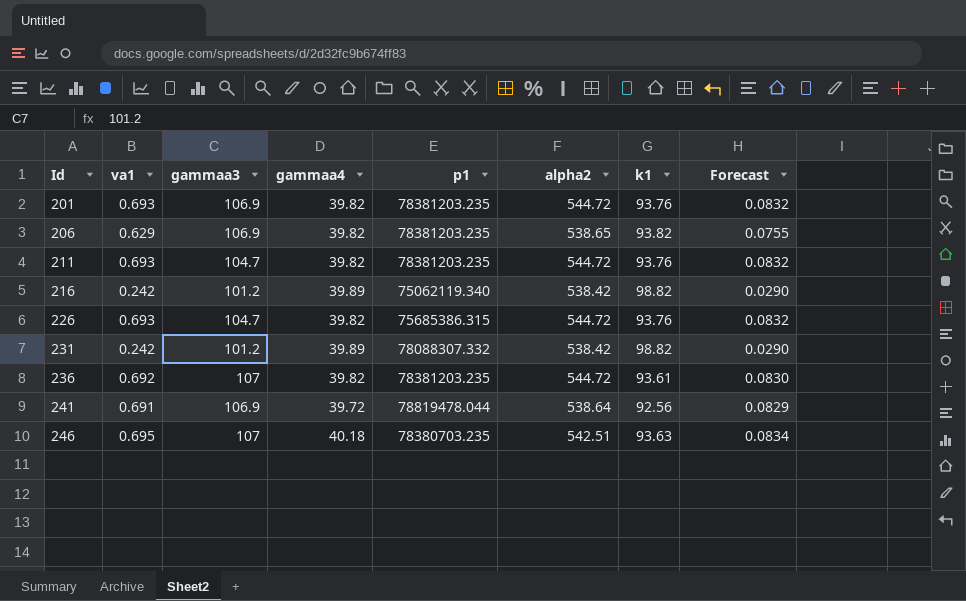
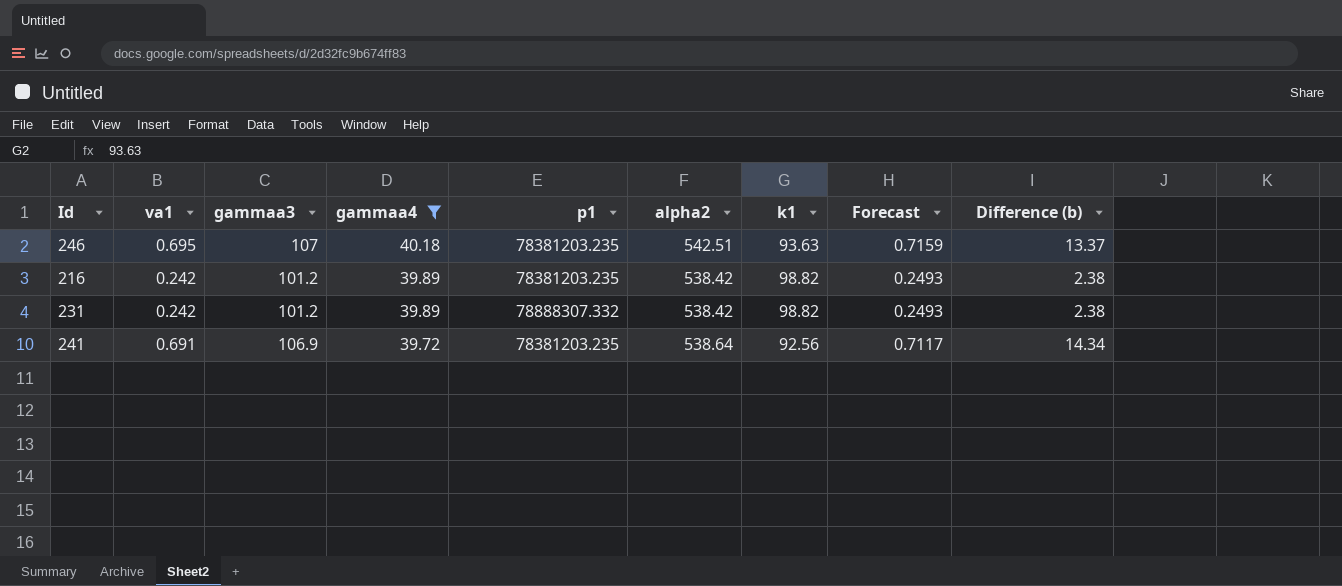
filter: none -> gammaa4 != 39.82
row order: Id ascending -> gammaa4 descending
column Forecast | formula: [va1] * 0.12 -> [va1] * 1.03
column Difference (b) | formula: none -> [gammaa3] - [k1]
246 | p1: 78380703.235 -> 78381203.235
216 | p1: 75062119.340 -> 78381203.235
231 | p1: 78088307.332 -> 78888307.332
241 | p1: 78819478.044 -> 78381203.235

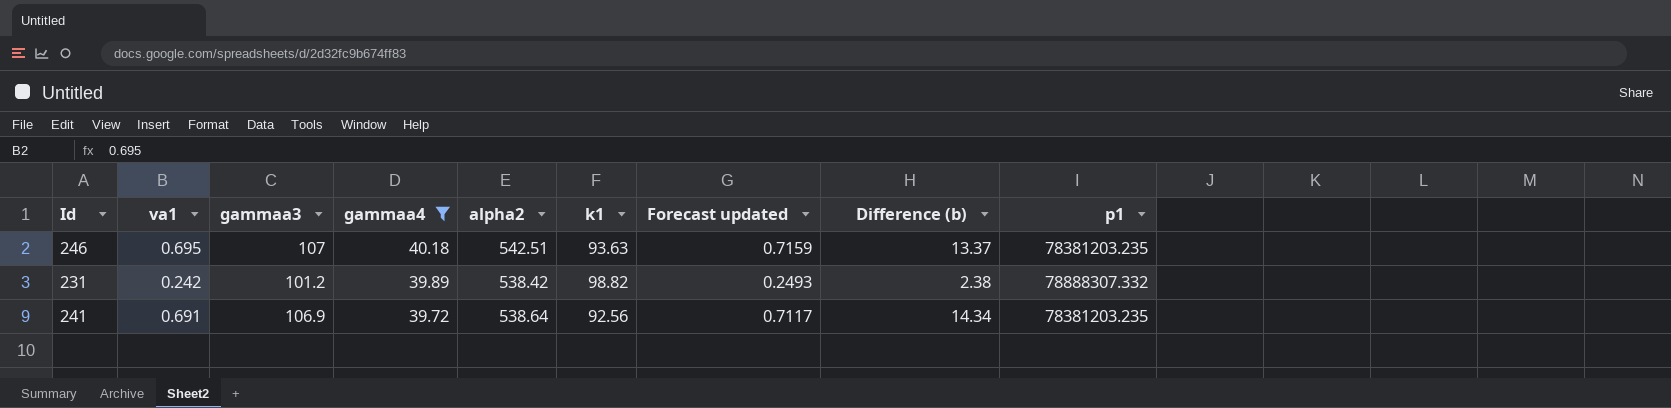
column name: Forecast -> Forecast updated
column p1 | position: 5 -> 9
row 216: 0.242 | 101.2 | 39.89 | 78381203.235 | 538.42 | 98.82 | 0.2493 | 2.38 -> none

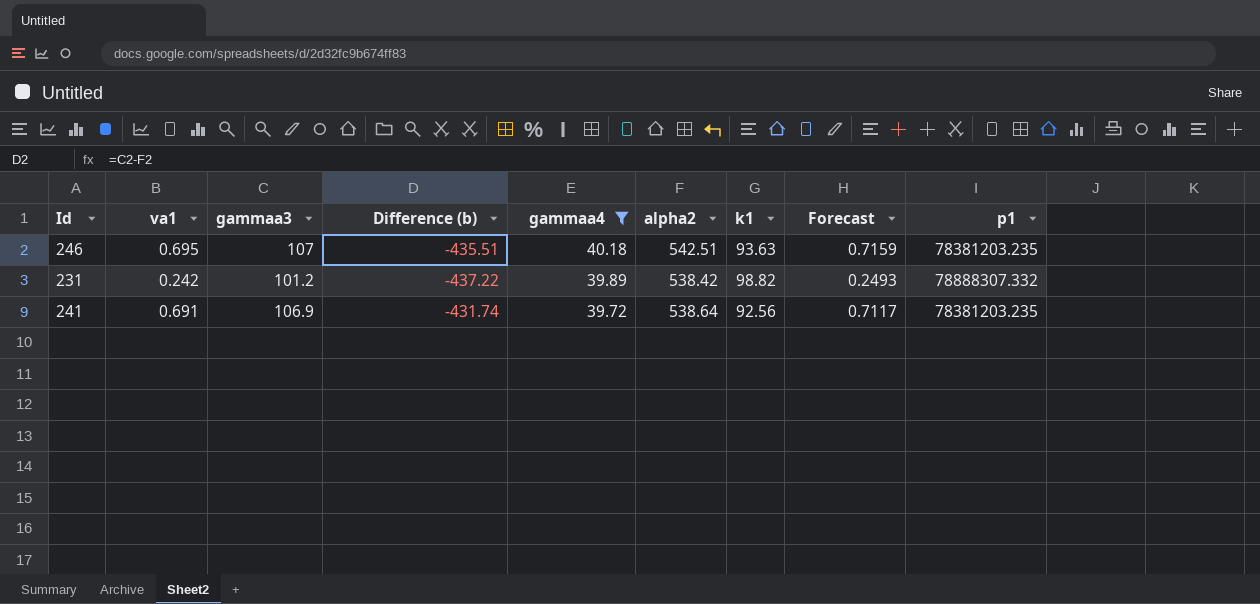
column Difference (b) | formula: [gammaa3] - [k1] -> [gammaa3] - [alpha2]
column Difference (b) | position: 8 -> 4
column name: Forecast updated -> Forecast

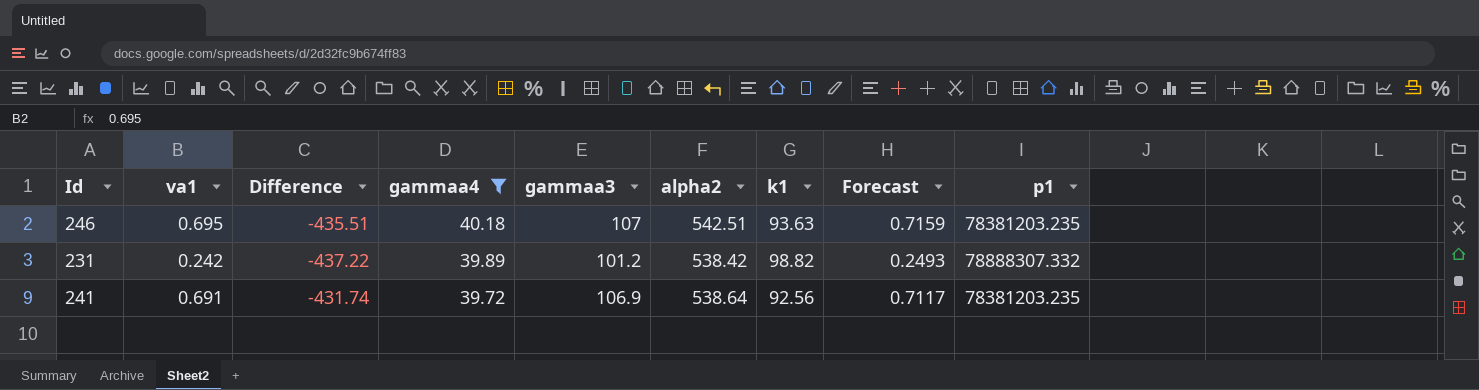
column name: Difference (b) -> Difference
column gammaa3 | position: 3 -> 5

